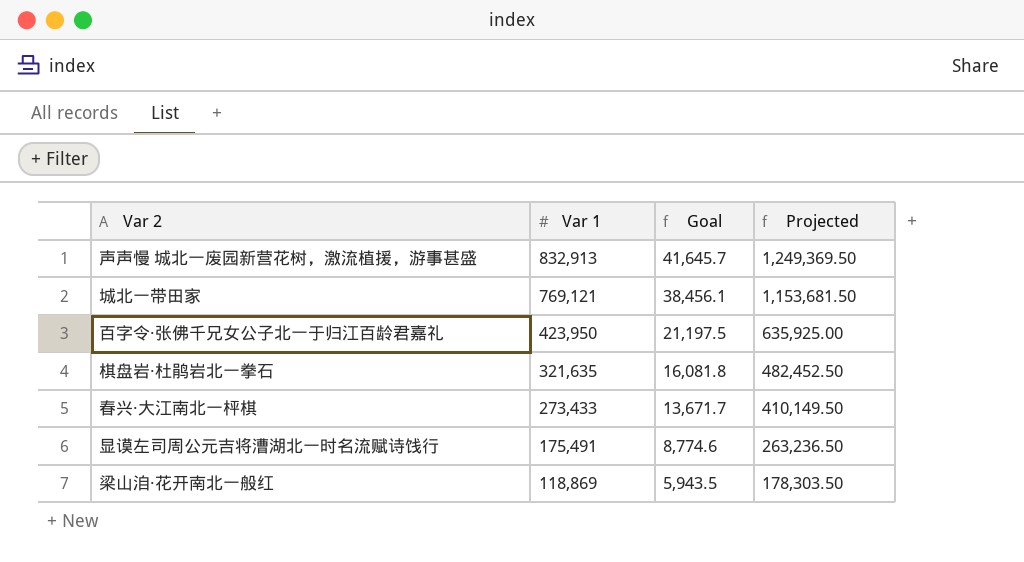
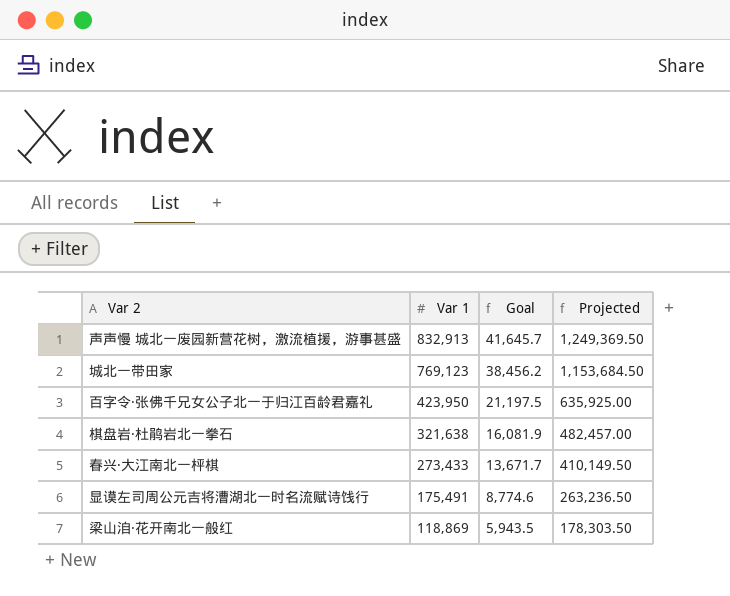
城北一带田家 | Var 1: 769,121 -> 769,123
城北一带田家 | Goal: 38,456.1 -> 38,456.2
城北一带田家 | Projected: 1,153,681.50 -> 1,153,684.50
棋盘岩·杜鹃岩北一拳石 | Var 1: 321,635 -> 321,638
棋盘岩·杜鹃岩北一拳石 | Goal: 16,081.8 -> 16,081.9
棋盘岩·杜鹃岩北一拳石 | Projected: 482,452.50 -> 482,457.00

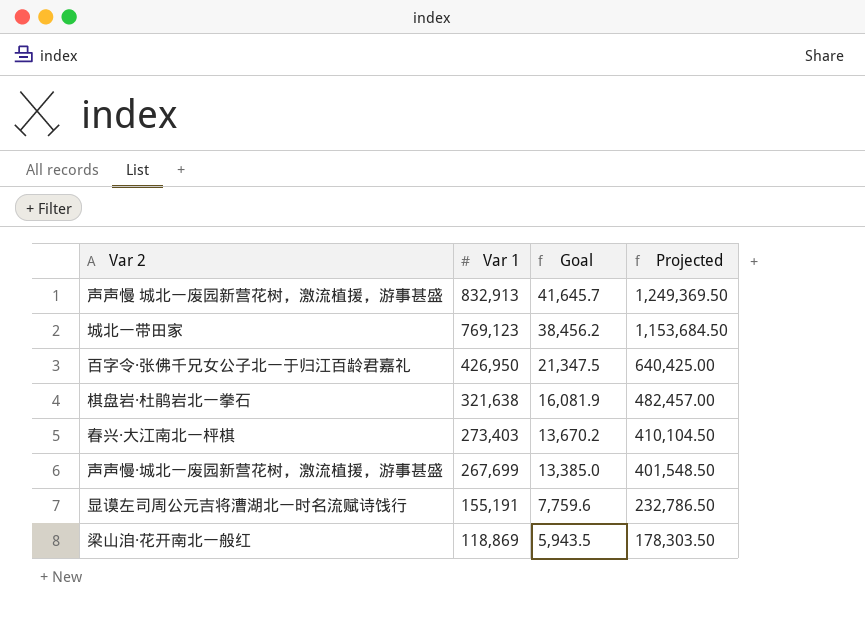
百字令·张佛千兄女公子北一于归江百龄君嘉礼 | Var 1: 423,950 -> 426,950
百字令·张佛千兄女公子北一于归江百龄君嘉礼 | Goal: 21,197.5 -> 21,347.5
百字令·张佛千兄女公子北一于归江百龄君嘉礼 | Projected: 635,925.00 -> 640,425.00
春兴·大江南北一枰棋 | Var 1: 273,433 -> 273,403
春兴·大江南北一枰棋 | Goal: 13,671.7 -> 13,670.2
春兴·大江南北一枰棋 | Projected: 410,149.50 -> 410,104.50
row 声声慢·城北一废园新营花树，激流植援，游事甚盛: none -> 267,699 | 13,385.0 | 401,548.50
显谟左司周公元吉将漕湖北一时名流赋诗饯行 | Var 1: 175,491 -> 155,191
显谟左司周公元吉将漕湖北一时名流赋诗饯行 | Goal: 8,774.6 -> 7,759.6
显谟左司周公元吉将漕湖北一时名流赋诗饯行 | Projected: 263,236.50 -> 232,786.50

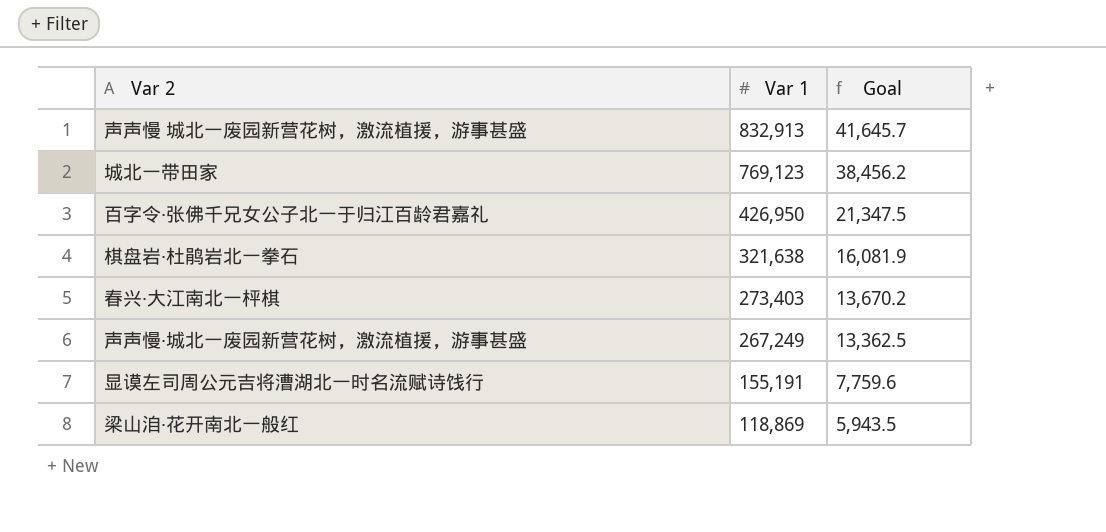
column Projected | formula: [Var 1] * 1.5 -> none
声声慢·城北一废园新营花树，激流植援，游事甚盛 | Var 1: 267,699 -> 267,249
声声慢·城北一废园新营花树，激流植援，游事甚盛 | Goal: 13,385.0 -> 13,362.5

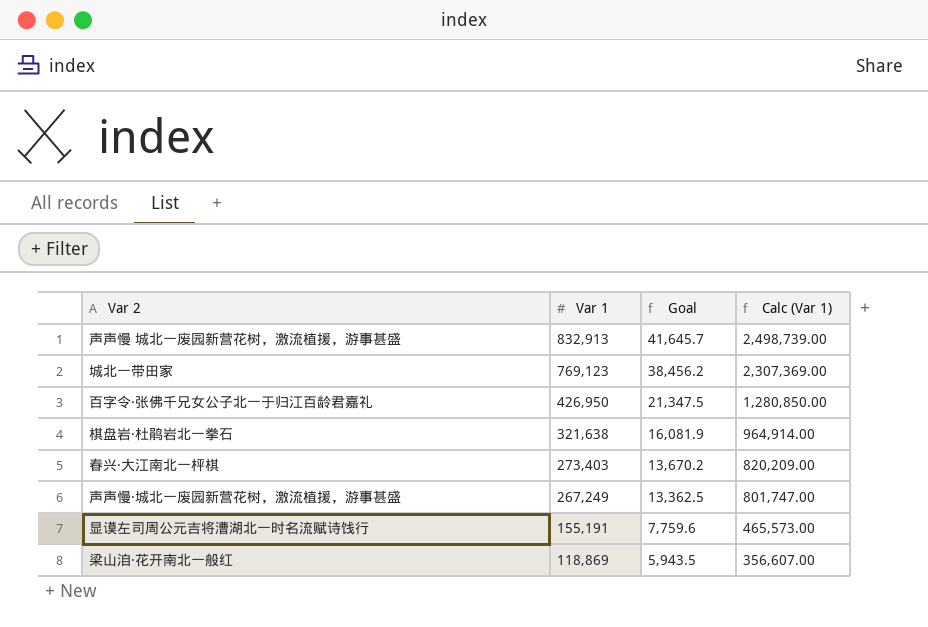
column Calc (Var 1) | formula: none -> [Var 1] * 3

